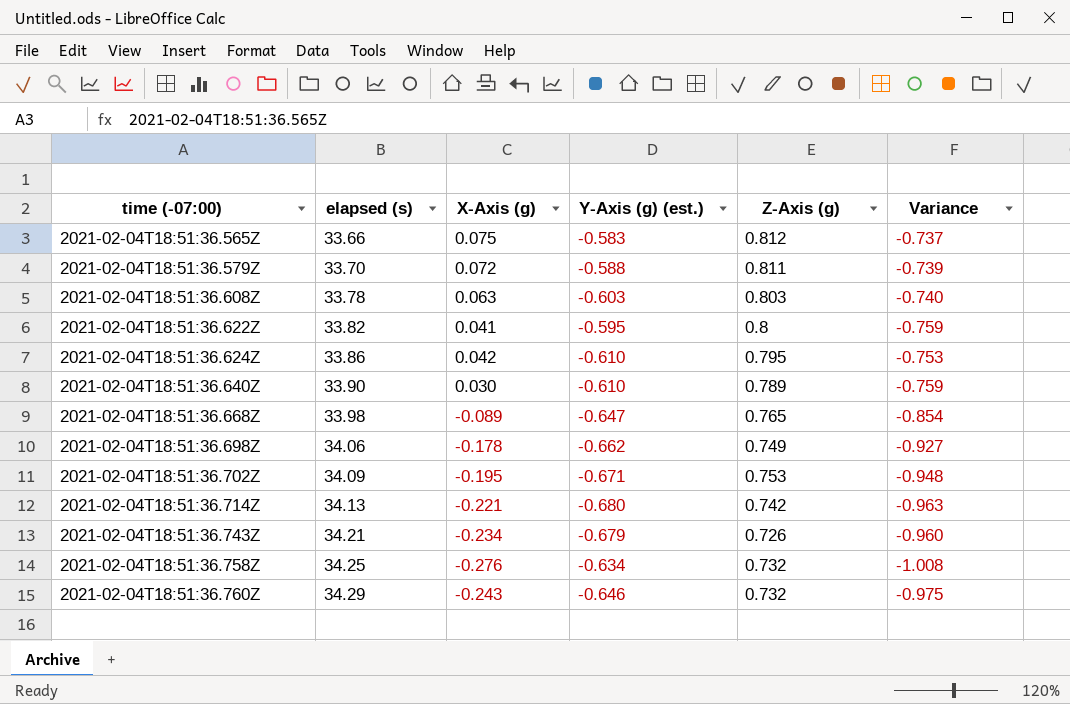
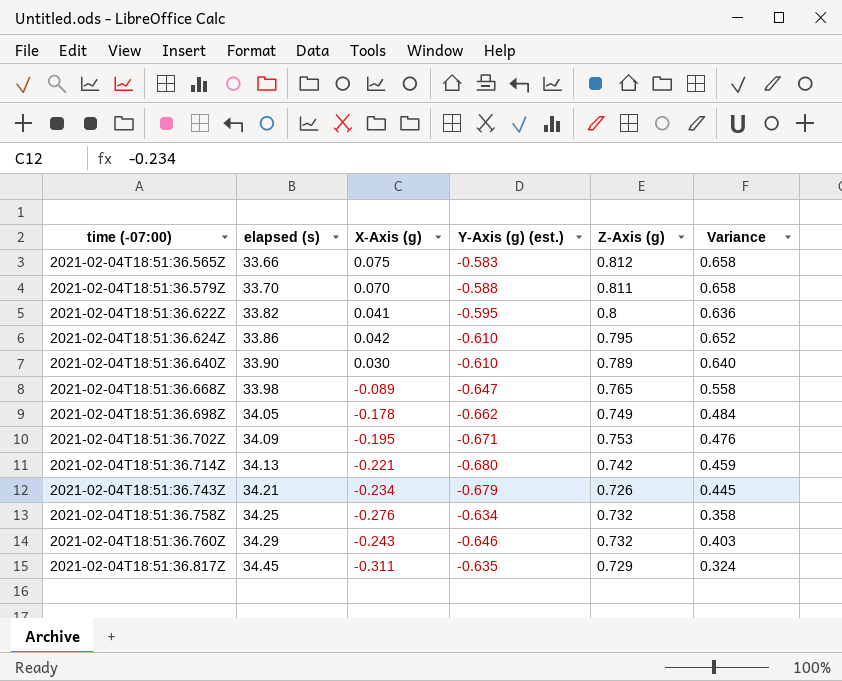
column Variance | formula: [X-Axis (g)] - [Z-Axis (g)] -> [X-Axis (g)] - [Y-Axis (g) (est.)]
row 2021-02-04T18:51:36.608Z: 33.78 | 0.063 | -0.603 | 0.803 | -0.740 -> none
2021-02-04T18:51:36.579Z | X-Axis (g): 0.072 -> 0.070
2021-02-04T18:51:36.698Z | elapsed (s): 34.06 -> 34.05
row 2021-02-04T18:51:36.817Z: none -> 34.45 | -0.311 | -0.635 | 0.729 | 0.324

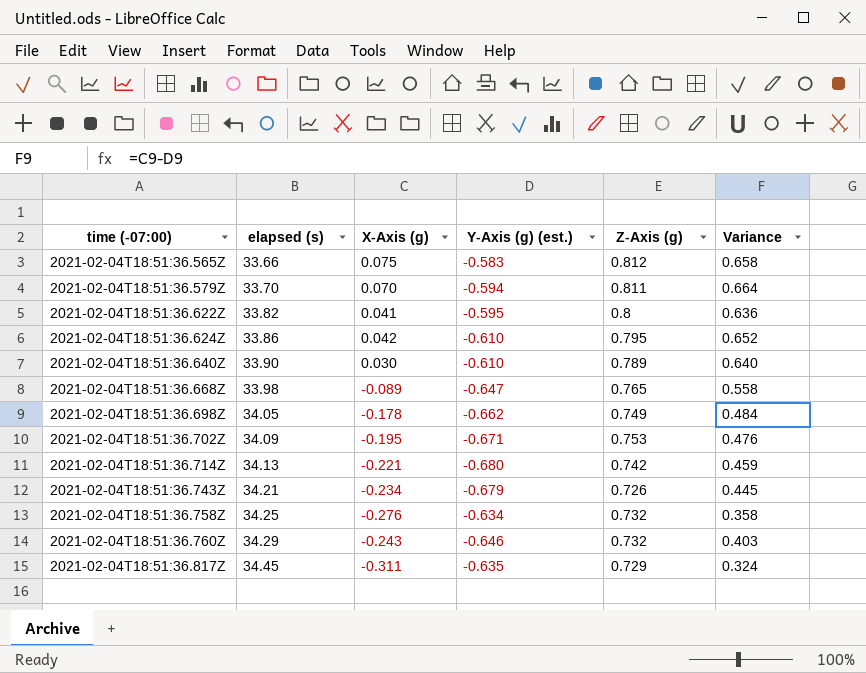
2021-02-04T18:51:36.579Z | Y-Axis (g) (est.): -0.588 -> -0.594
2021-02-04T18:51:36.579Z | Variance: 0.658 -> 0.664

